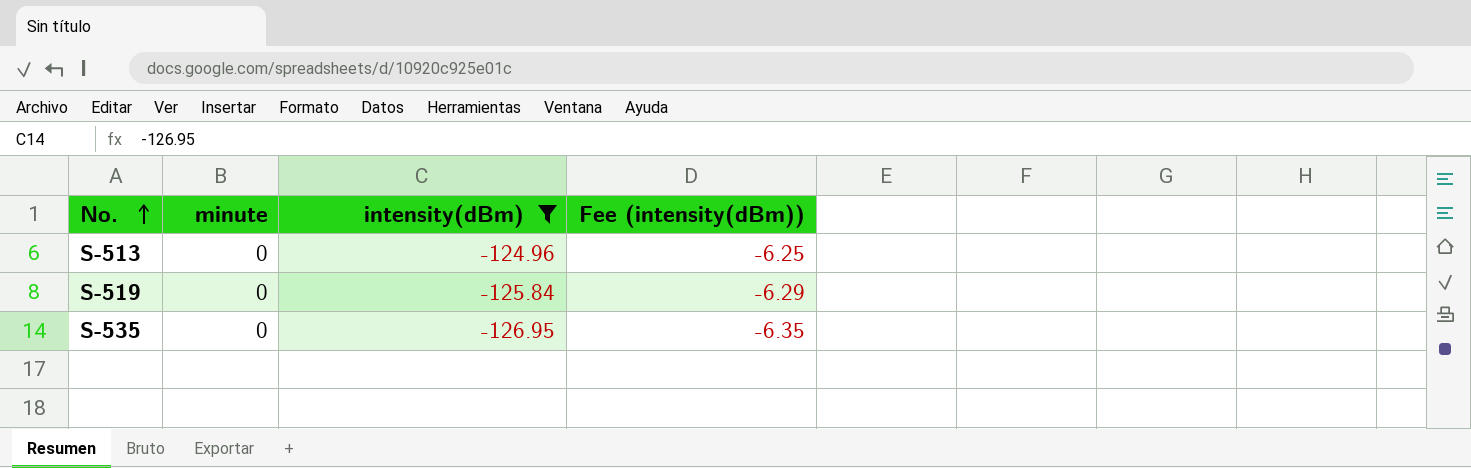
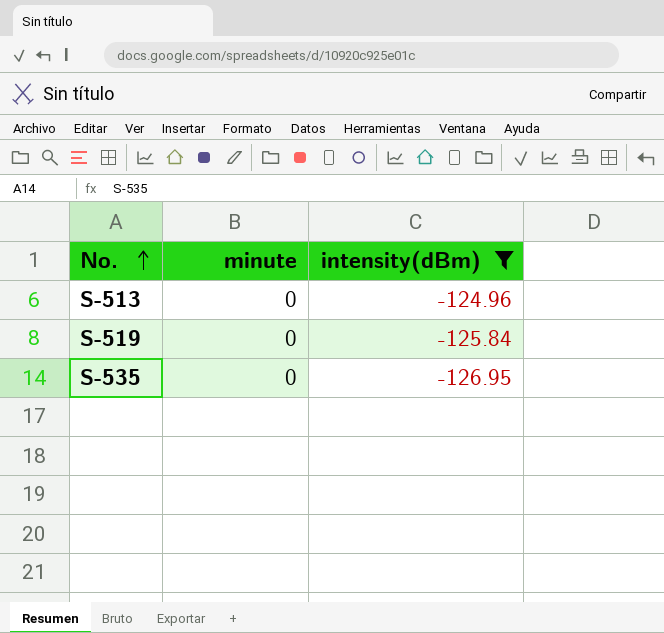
column Fee (intensity(dBm)) | formula: [intensity(dBm)] * 0.05 -> none

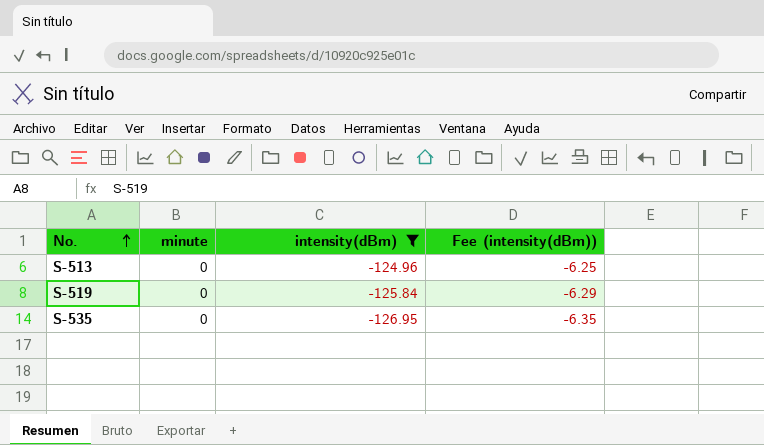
column Fee (intensity(dBm)) | formula: none -> [intensity(dBm)] * 0.05

